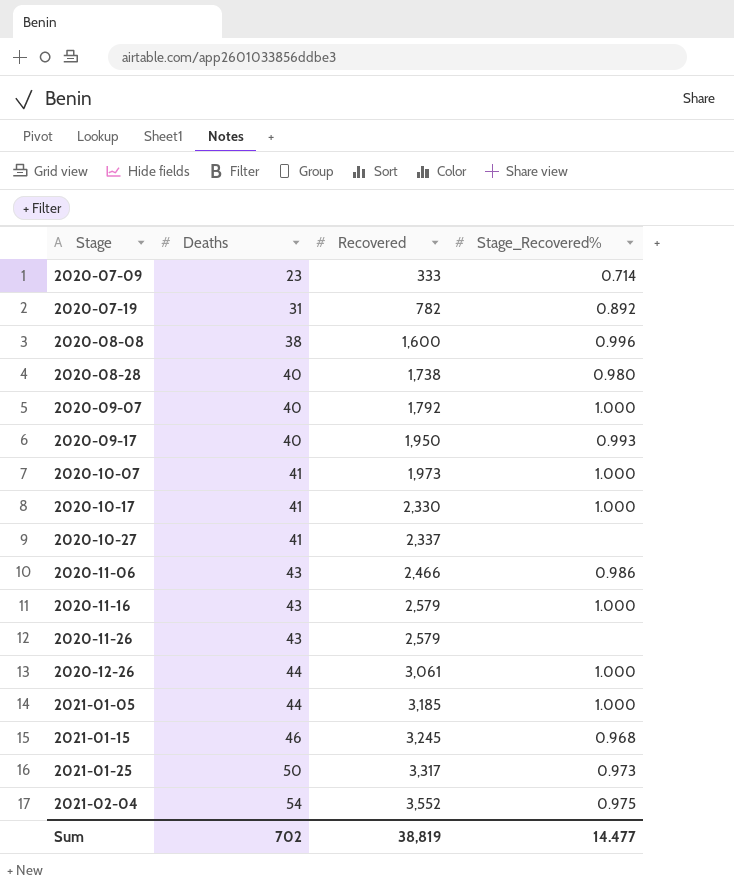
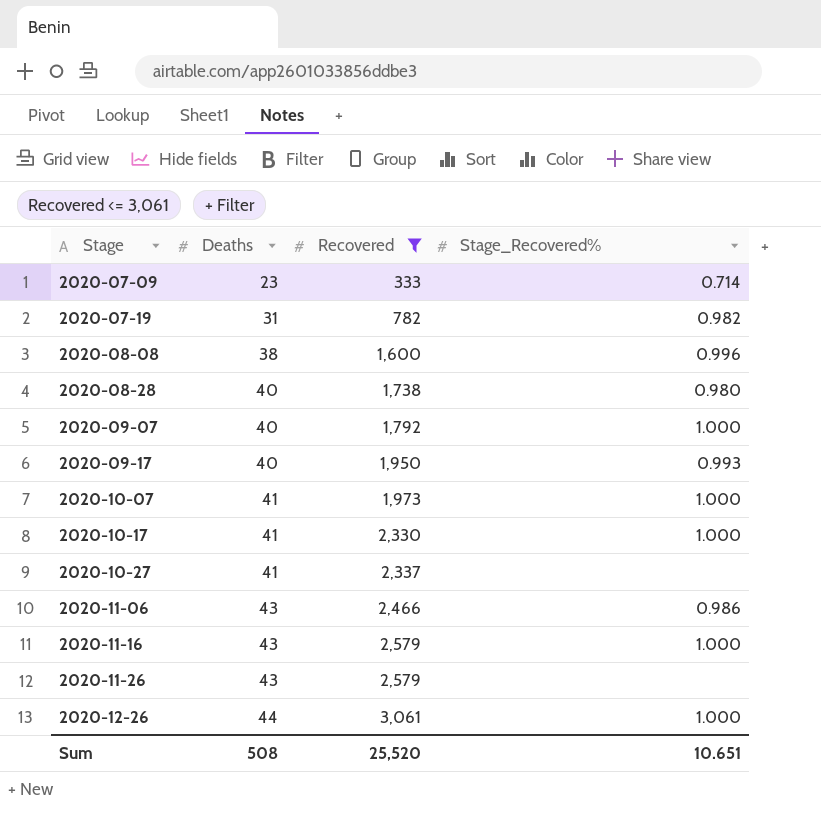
filter: none -> Recovered <= 3,061
2020-07-19 | Stage_Recovered%: 0.892 -> 0.982
Sum | Deaths: 702 -> 508
Sum | Recovered: 38,819 -> 25,520
Sum | Stage_Recovered%: 14.477 -> 10.651

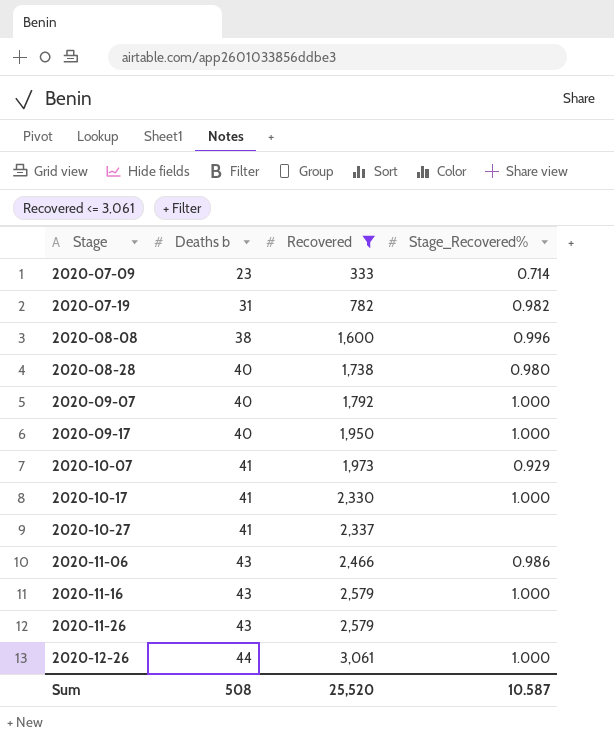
column name: Deaths -> Deaths b
2020-09-17 | Stage_Recovered%: 0.993 -> 1.000
2020-10-07 | Stage_Recovered%: 1.000 -> 0.929
Sum | Stage_Recovered%: 10.651 -> 10.587

